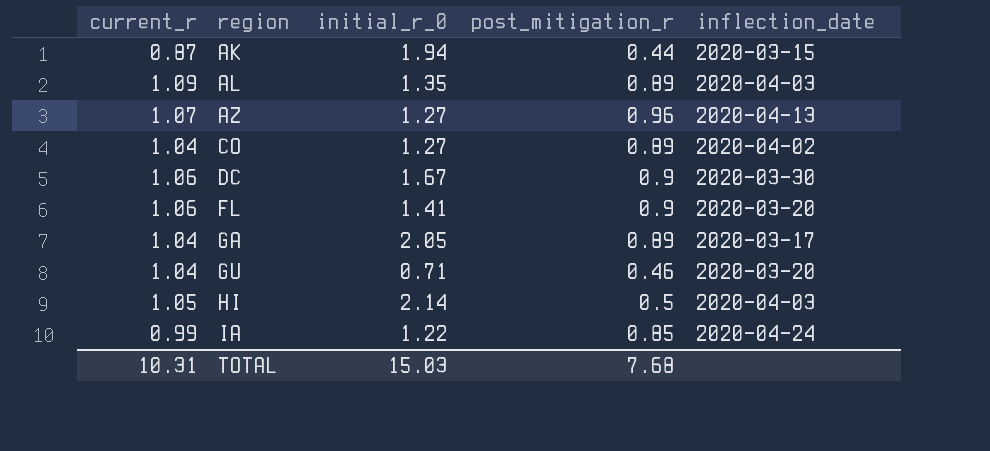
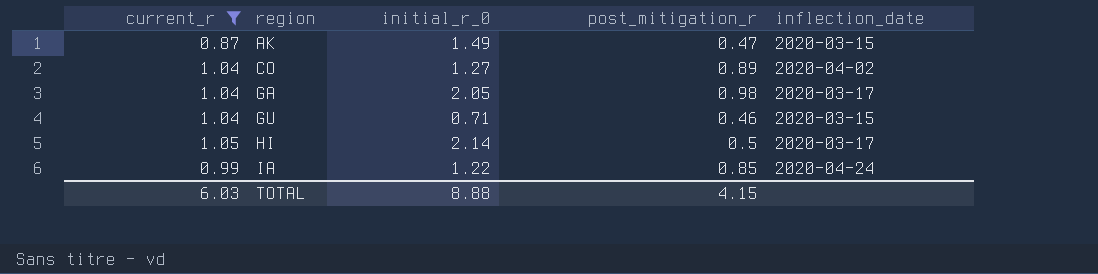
filter: none -> current_r <= 1.05
AK | initial_r_0: 1.94 -> 1.49
AK | post_mitigation_r: 0.44 -> 0.47
GA | post_mitigation_r: 0.89 -> 0.98
GU | inflection_date: 2020-03-20 -> 2020-03-15
HI | inflection_date: 2020-04-03 -> 2020-03-17
TOTAL | current_r: 10.31 -> 6.03
TOTAL | initial_r_0: 15.03 -> 8.88
TOTAL | post_mitigation_r: 7.68 -> 4.15

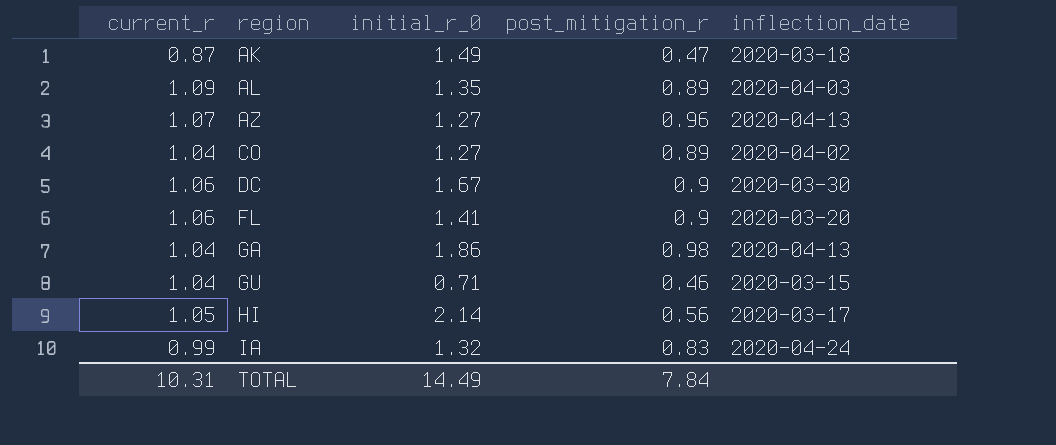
filter: current_r <= 1.05 -> none
AK | inflection_date: 2020-03-15 -> 2020-03-18
GA | initial_r_0: 2.05 -> 1.86
GA | inflection_date: 2020-03-17 -> 2020-04-13
HI | post_mitigation_r: 0.5 -> 0.56
IA | initial_r_0: 1.22 -> 1.32
IA | post_mitigation_r: 0.85 -> 0.83
TOTAL | current_r: 6.03 -> 10.31
TOTAL | initial_r_0: 8.88 -> 14.49
TOTAL | post_mitigation_r: 4.15 -> 7.84

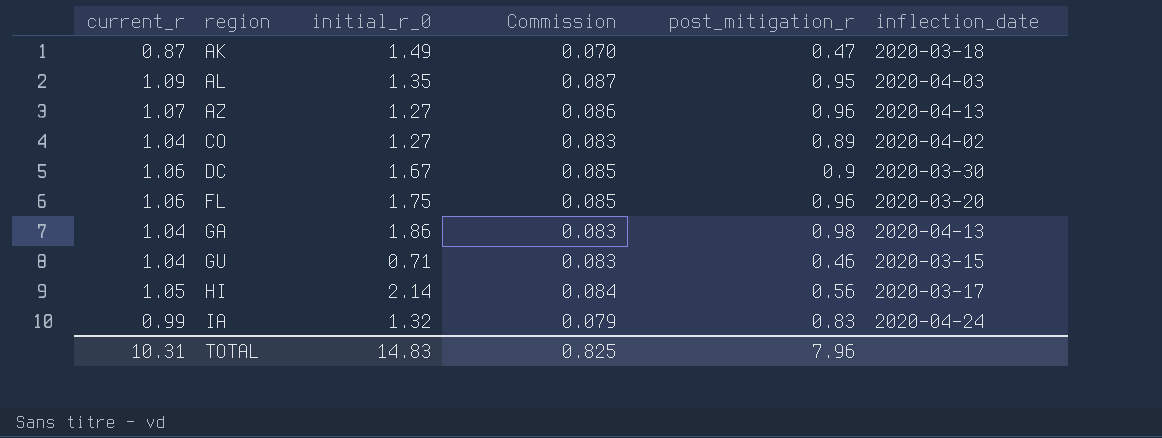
column Commission | formula: none -> [current_r] * 0.08
AL | post_mitigation_r: 0.89 -> 0.95
FL | initial_r_0: 1.41 -> 1.75
FL | post_mitigation_r: 0.9 -> 0.96
TOTAL | initial_r_0: 14.49 -> 14.83
TOTAL | post_mitigation_r: 7.84 -> 7.96

